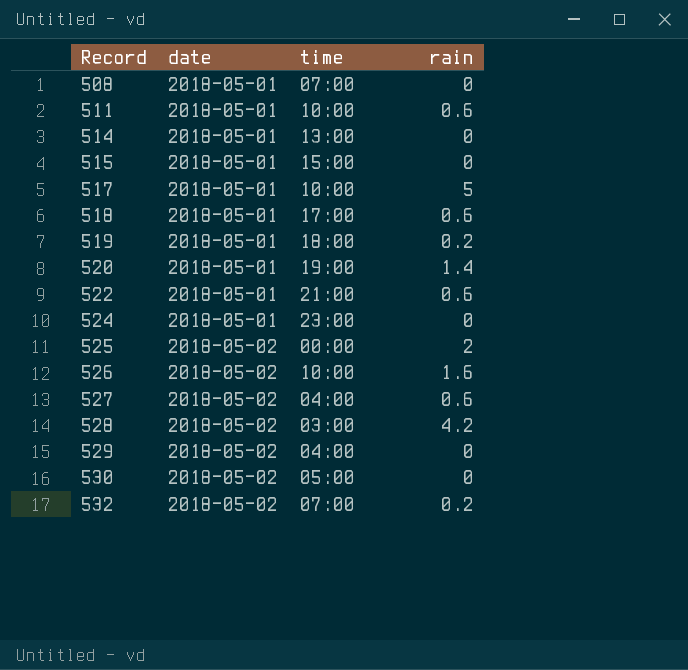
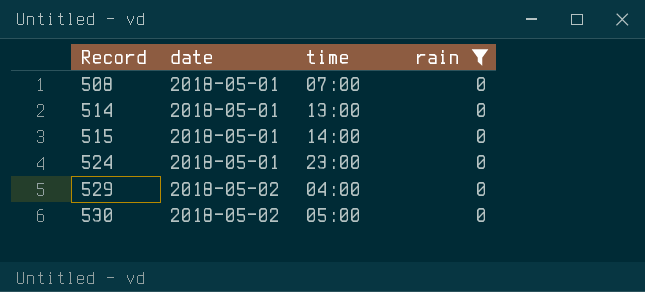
filter: none -> rain = 0
515 | time: 15:00 -> 14:00

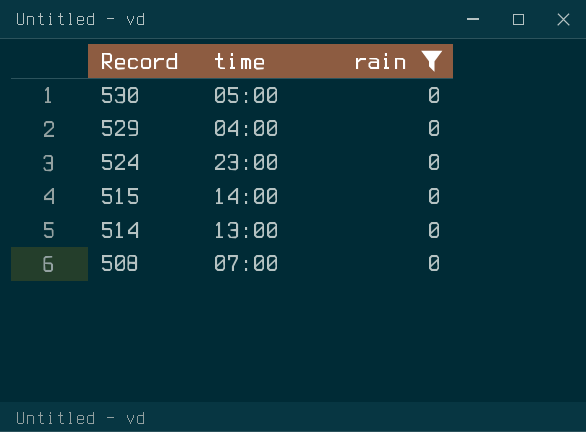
row order: Record ascending -> Record descending
column date | position: 2 -> none

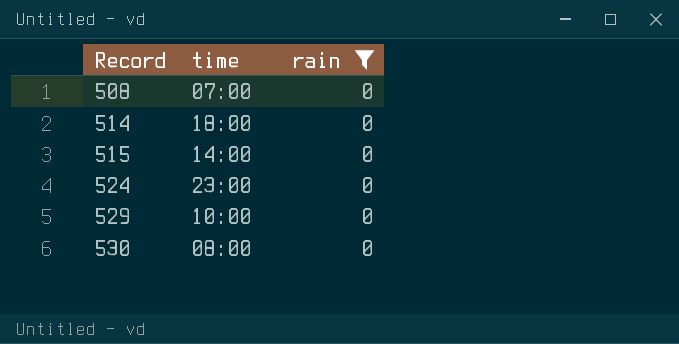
row order: Record descending -> Record ascending
514 | time: 13:00 -> 18:00
529 | time: 04:00 -> 10:00
530 | time: 05:00 -> 08:00

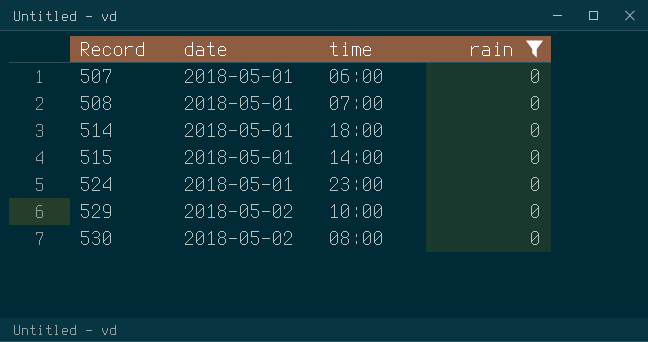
column date | position: none -> 2
row 507: none -> 2018-05-01 | 06:00 | 0

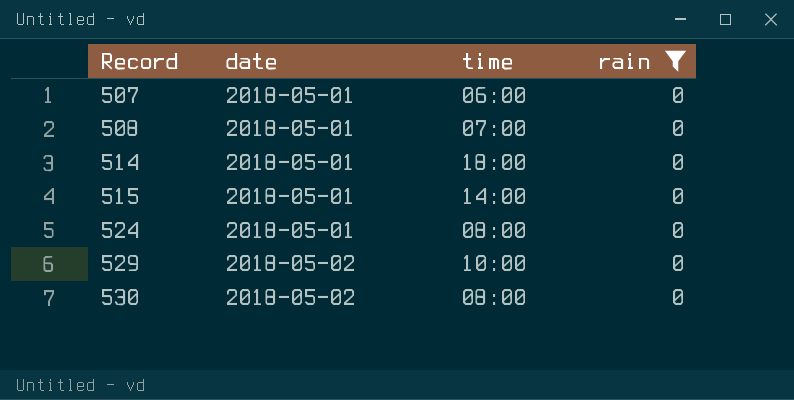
524 | time: 23:00 -> 08:00

